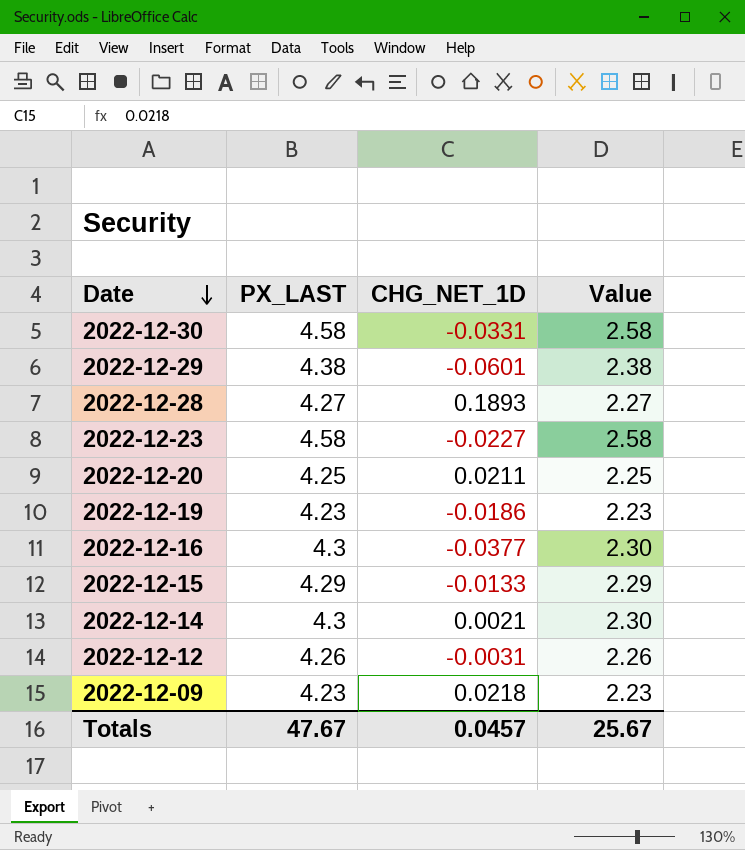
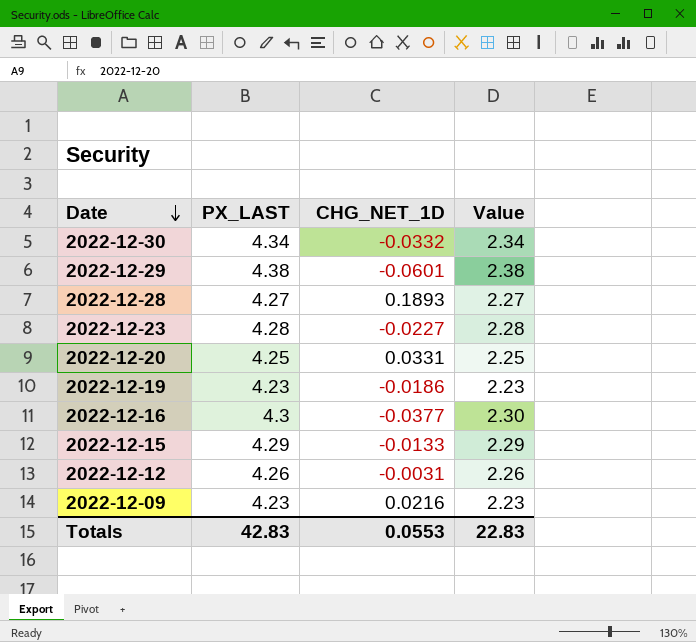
row 2022-12-14: 4.3 | 0.0021 | 2.30 -> none
2022-12-30 | PX_LAST: 4.58 -> 4.34
2022-12-30 | CHG_NET_1D: -0.0331 -> -0.0332
2022-12-30 | Value: 2.58 -> 2.34
2022-12-23 | PX_LAST: 4.58 -> 4.28
2022-12-23 | Value: 2.58 -> 2.28
2022-12-20 | CHG_NET_1D: 0.0211 -> 0.0331
2022-12-09 | CHG_NET_1D: 0.0218 -> 0.0216
Totals | PX_LAST: 47.67 -> 42.83
Totals | CHG_NET_1D: 0.0457 -> 0.0553
Totals | Value: 25.67 -> 22.83

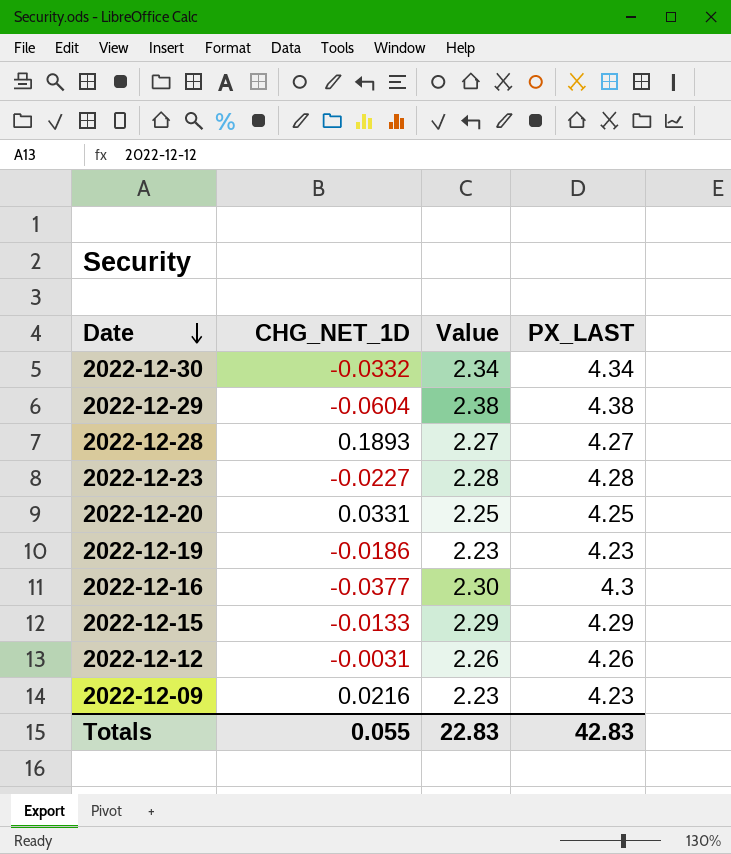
column PX_LAST | position: 2 -> 4
2022-12-29 | CHG_NET_1D: -0.0601 -> -0.0604
Totals | CHG_NET_1D: 0.0553 -> 0.055

